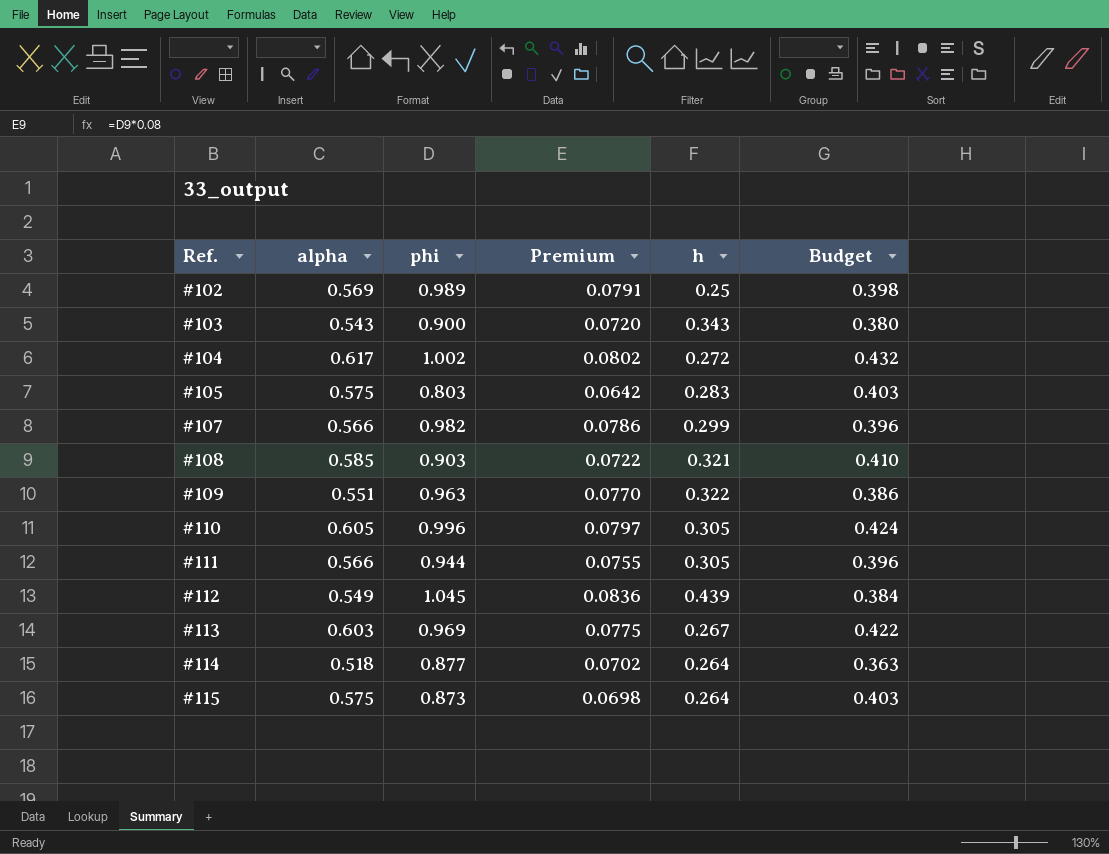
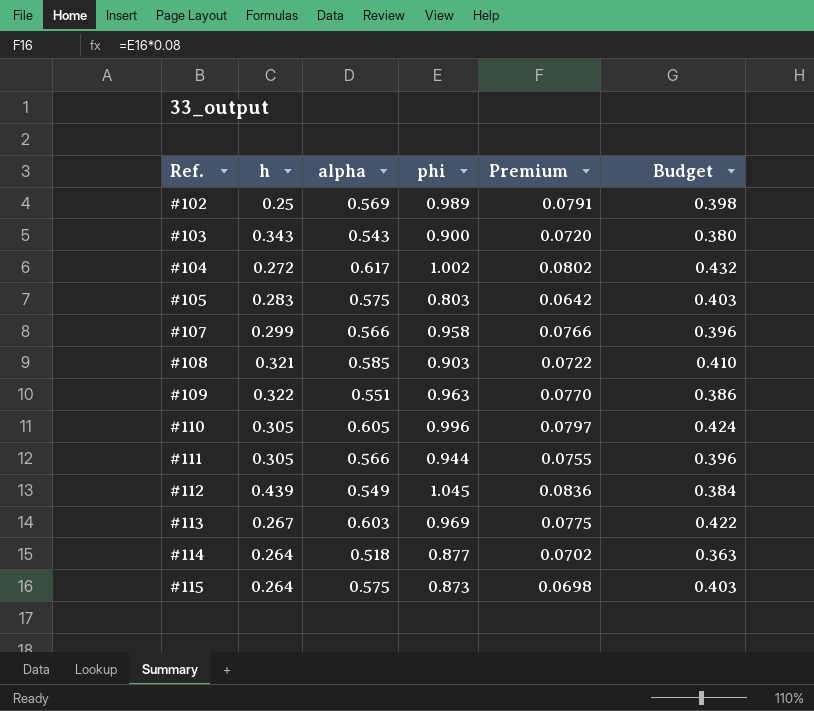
column h | position: 5 -> 2
#107 | phi: 0.982 -> 0.958
#107 | Premium: 0.0786 -> 0.0766

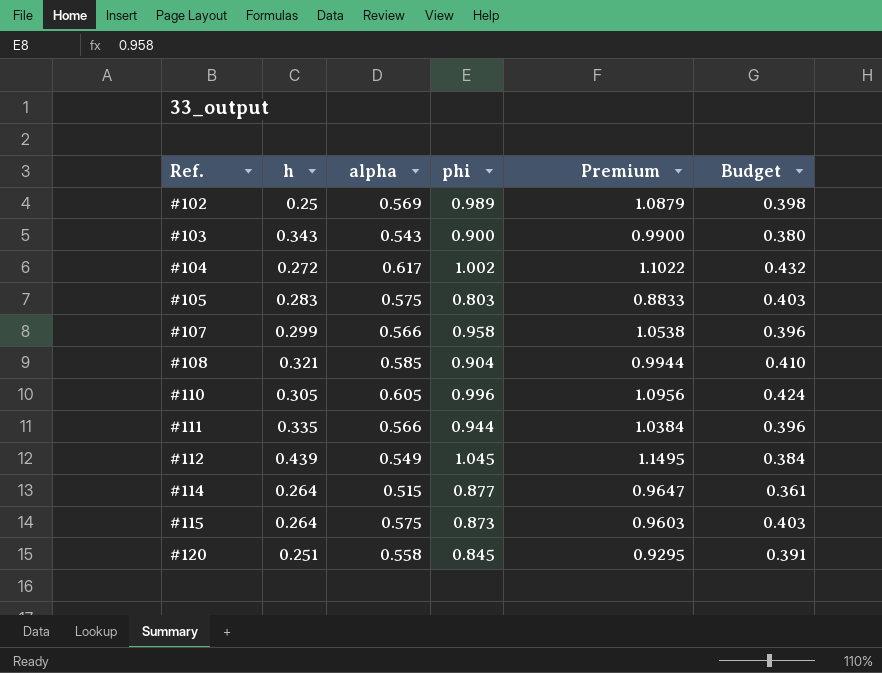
column Premium | formula: [phi] * 0.08 -> [phi] * 1.1
row #109: 0.322 | 0.551 | 0.963 | 0.0770 | 0.386 -> none
row #113: 0.267 | 0.603 | 0.969 | 0.0775 | 0.422 -> none
#108 | phi: 0.903 -> 0.904
#111 | h: 0.305 -> 0.335
#114 | alpha: 0.518 -> 0.515
#114 | Budget: 0.363 -> 0.361
row #120: none -> 0.251 | 0.558 | 0.845 | 0.9295 | 0.391

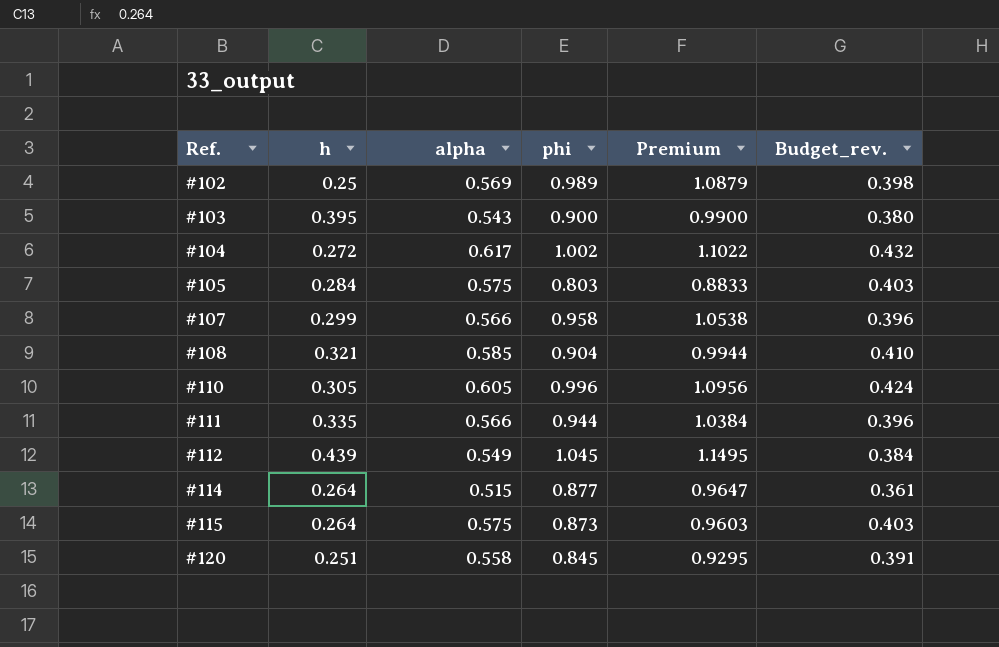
column name: Budget -> Budget_rev.
#103 | h: 0.343 -> 0.395
#105 | h: 0.283 -> 0.284

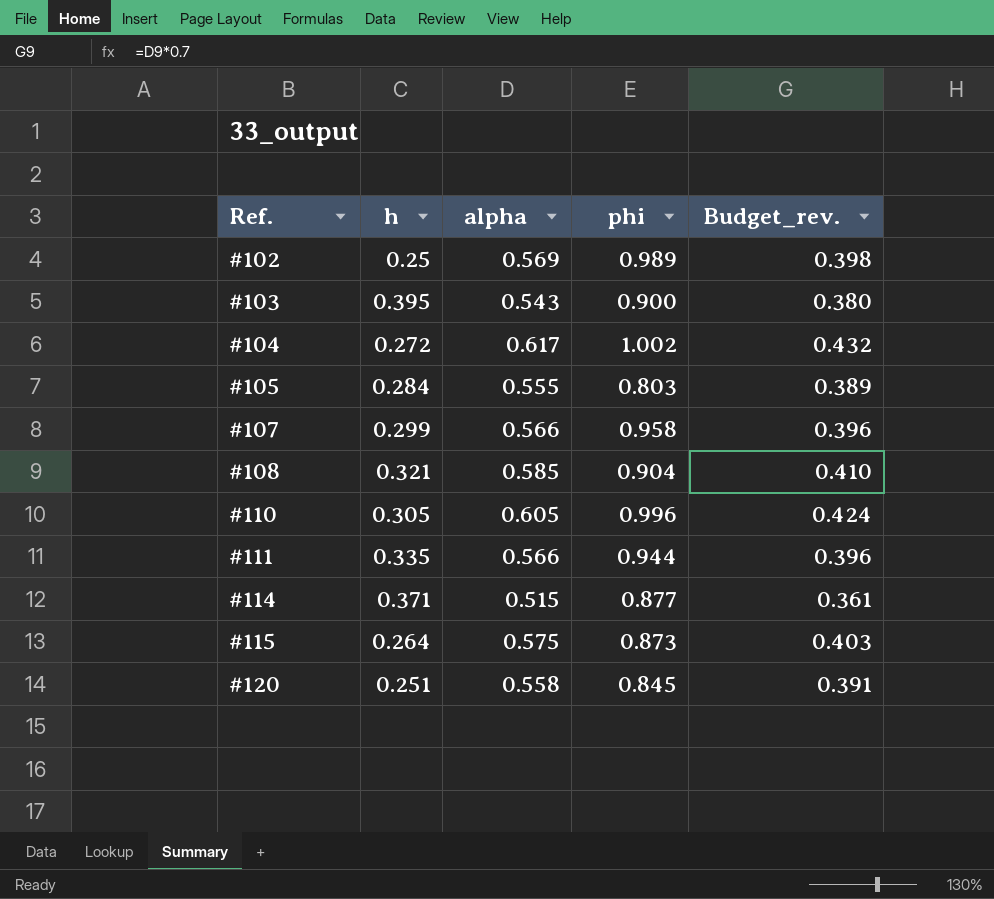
column Premium | formula: [phi] * 1.1 -> none
row #112: 0.439 | 0.549 | 1.045 | 1.1495 | 0.384 -> none
#105 | alpha: 0.575 -> 0.555
#105 | Budget_rev.: 0.403 -> 0.389
#114 | h: 0.264 -> 0.371

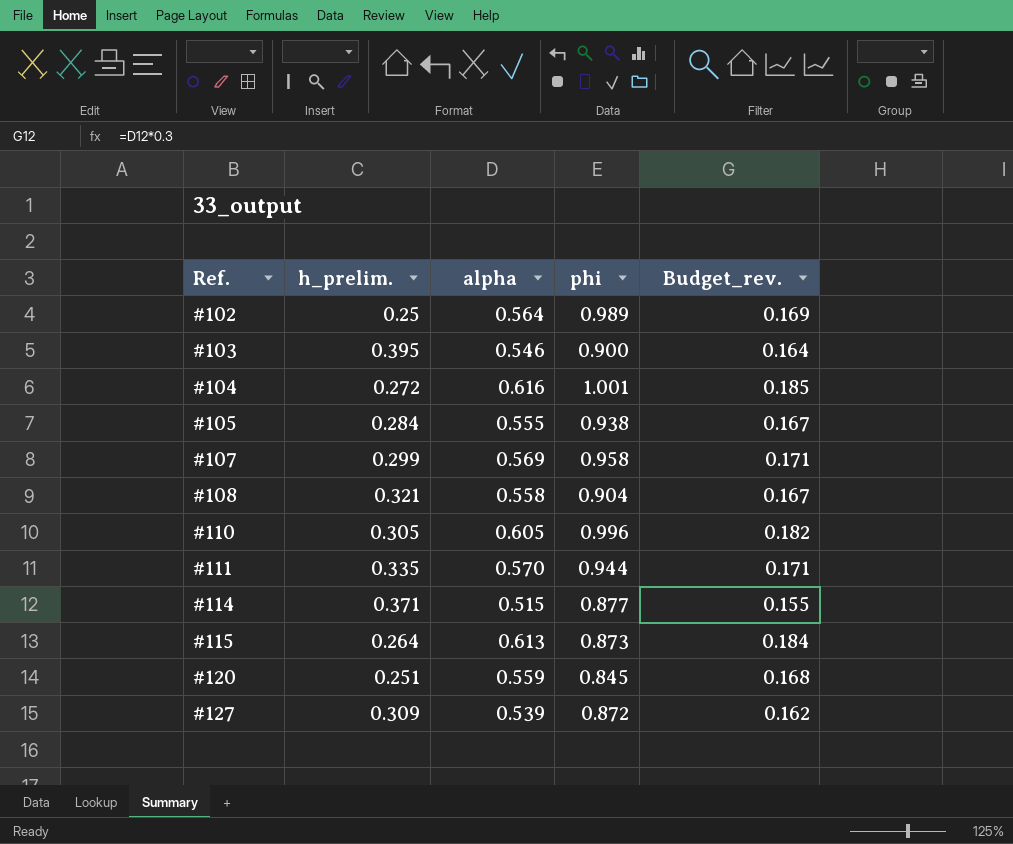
column name: h -> h_prelim.
column Budget_rev. | formula: [alpha] * 0.7 -> [alpha] * 0.3
#102 | alpha: 0.569 -> 0.564
#103 | alpha: 0.543 -> 0.546
#104 | alpha: 0.617 -> 0.616
#104 | phi: 1.002 -> 1.001
#105 | phi: 0.803 -> 0.938
#107 | alpha: 0.566 -> 0.569
#108 | alpha: 0.585 -> 0.558
#111 | alpha: 0.566 -> 0.570
#115 | alpha: 0.575 -> 0.613
#120 | alpha: 0.558 -> 0.559
row #127: none -> 0.309 | 0.539 | 0.872 | 0.162

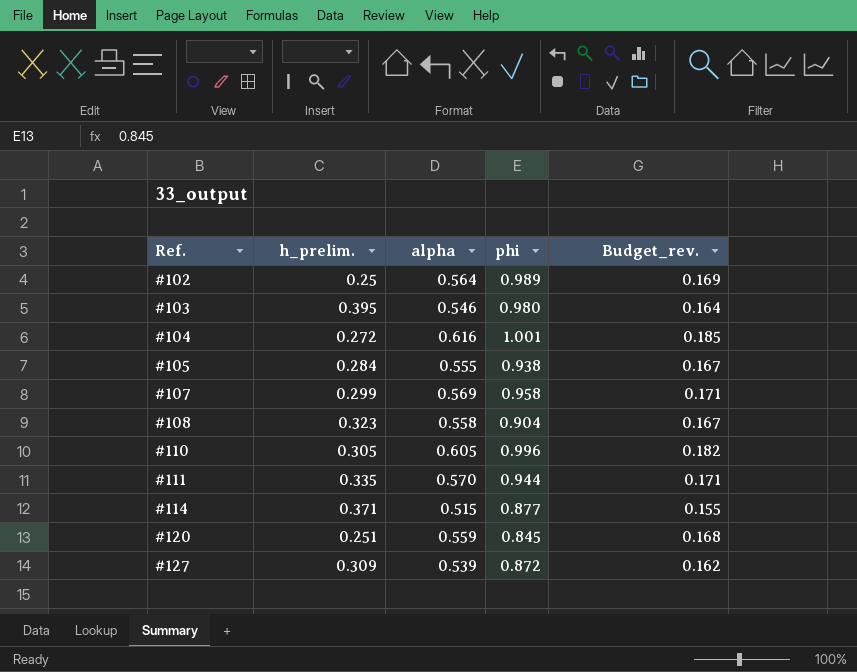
row #115: 0.264 | 0.613 | 0.873 | 0.184 -> none
#103 | phi: 0.900 -> 0.980
#108 | h_prelim.: 0.321 -> 0.323

